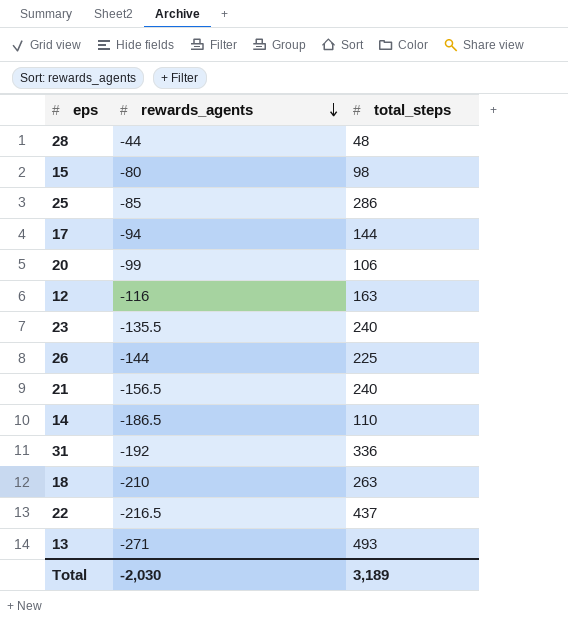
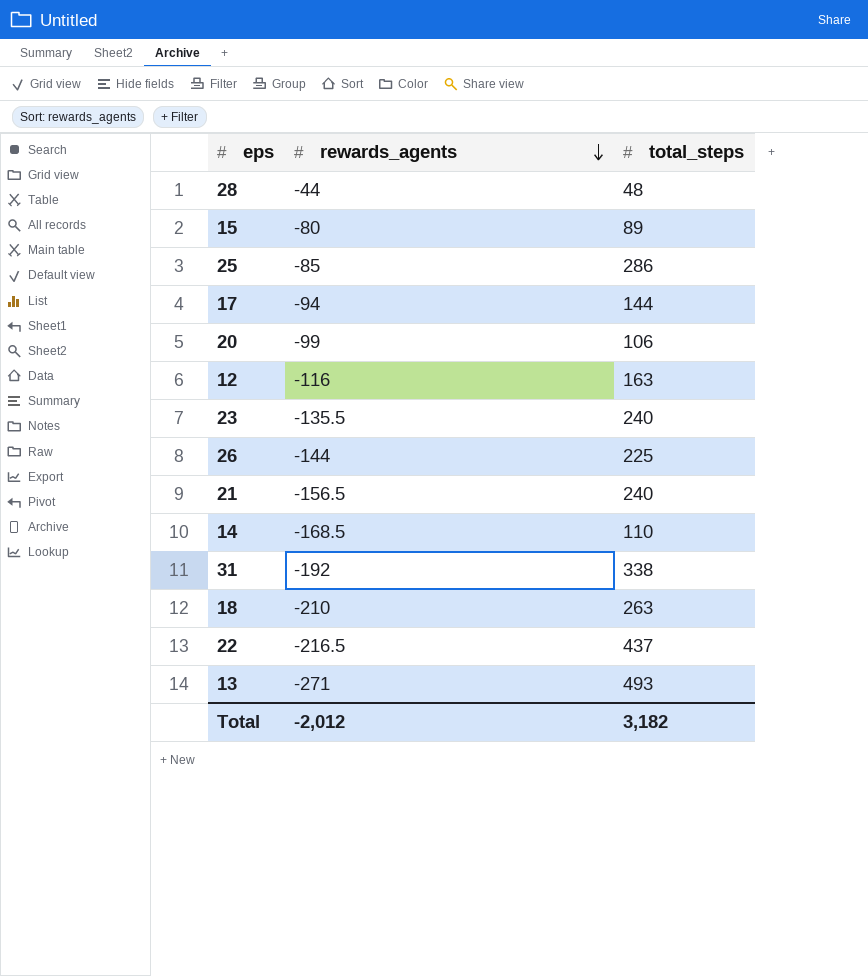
15 | total_steps: 98 -> 89
14 | rewards_agents: -186.5 -> -168.5
31 | total_steps: 336 -> 338
Total | rewards_agents: -2,030 -> -2,012
Total | total_steps: 3,189 -> 3,182

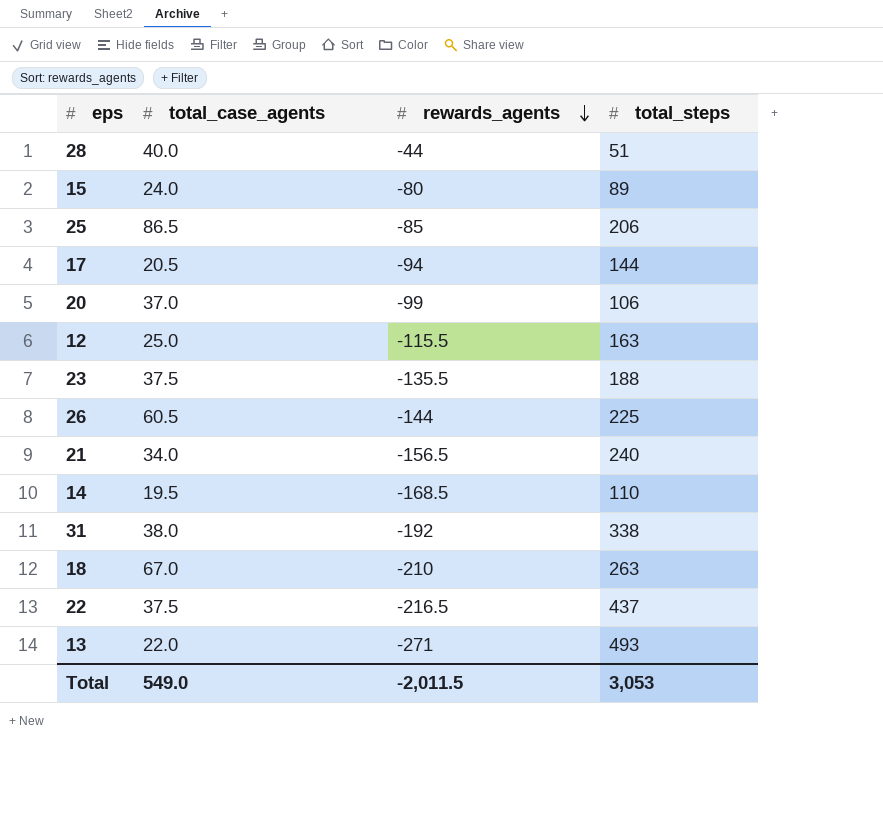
column total_case_agents | position: none -> 2
28 | total_steps: 48 -> 51
25 | total_steps: 286 -> 206
12 | rewards_agents: -116 -> -115.5
23 | total_steps: 240 -> 188
Total | rewards_agents: -2,012 -> -2,011.5
Total | total_steps: 3,182 -> 3,053

